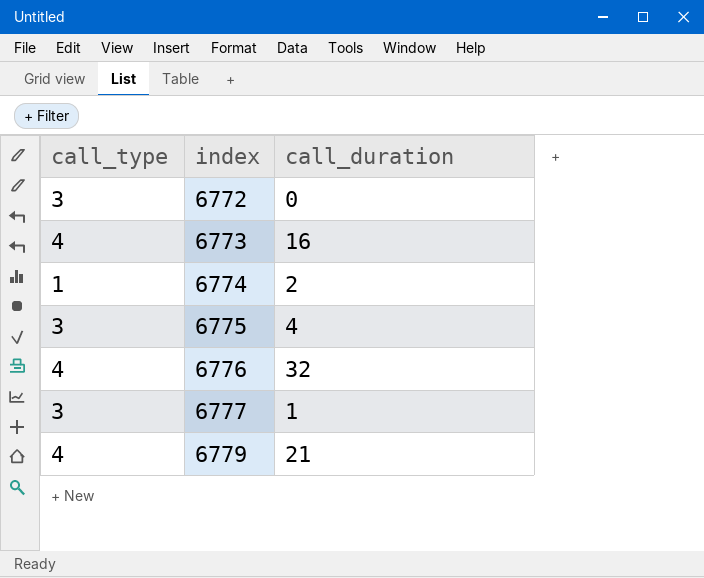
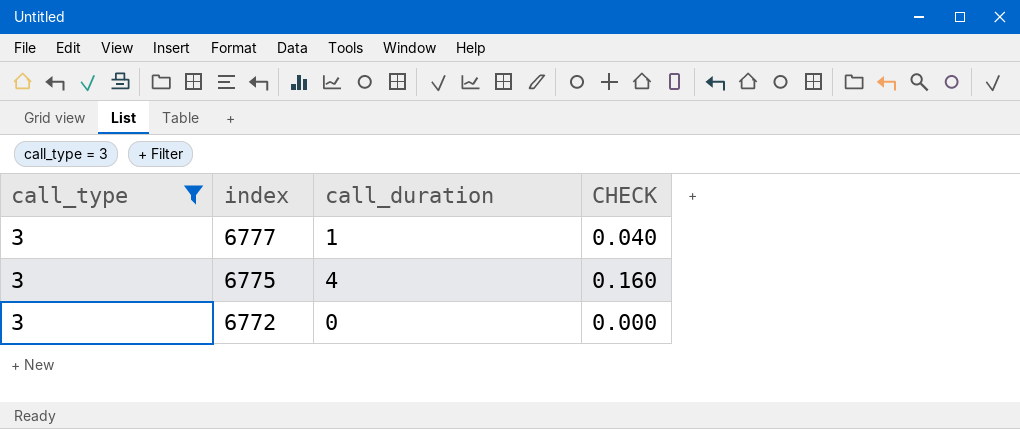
filter: none -> call_type = 3
row order: index ascending -> index descending
column CHECK | formula: none -> [call_duration] * 0.04

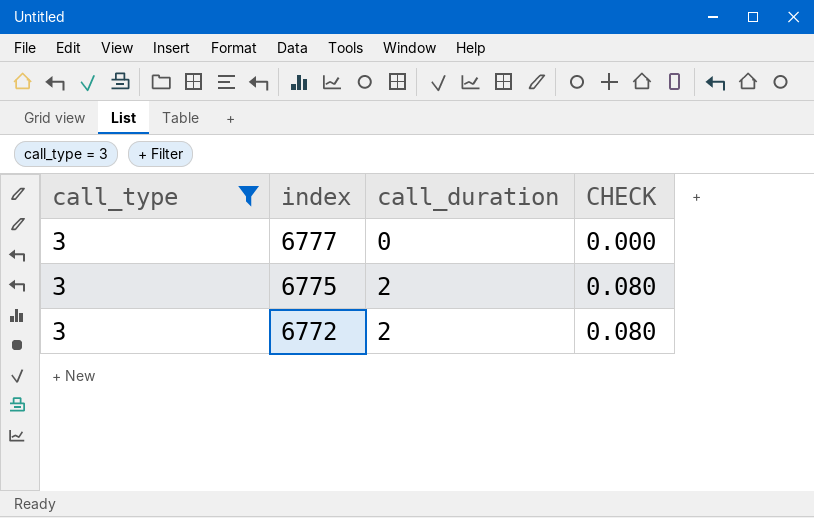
6777 | call_duration: 1 -> 0
6777 | CHECK: 0.040 -> 0.000
6775 | call_duration: 4 -> 2
6775 | CHECK: 0.160 -> 0.080
6772 | call_duration: 0 -> 2
6772 | CHECK: 0.000 -> 0.080

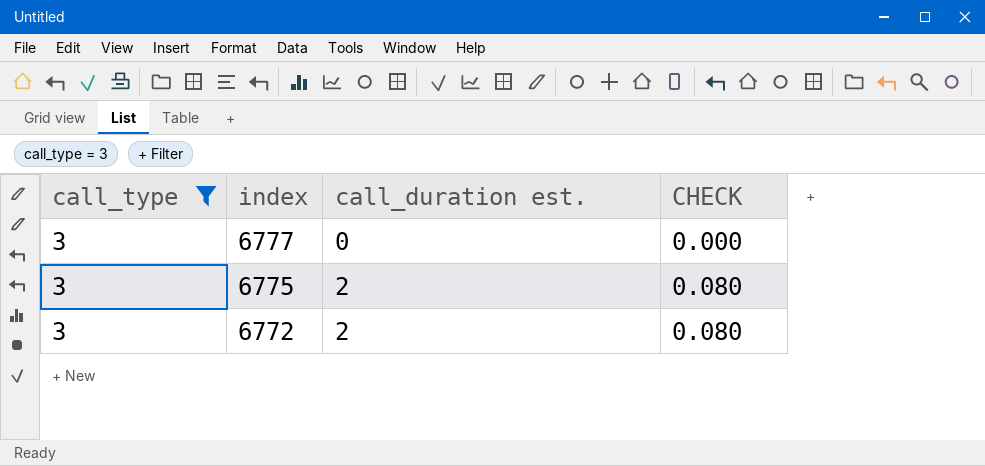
column name: call_duration -> call_duration est.

